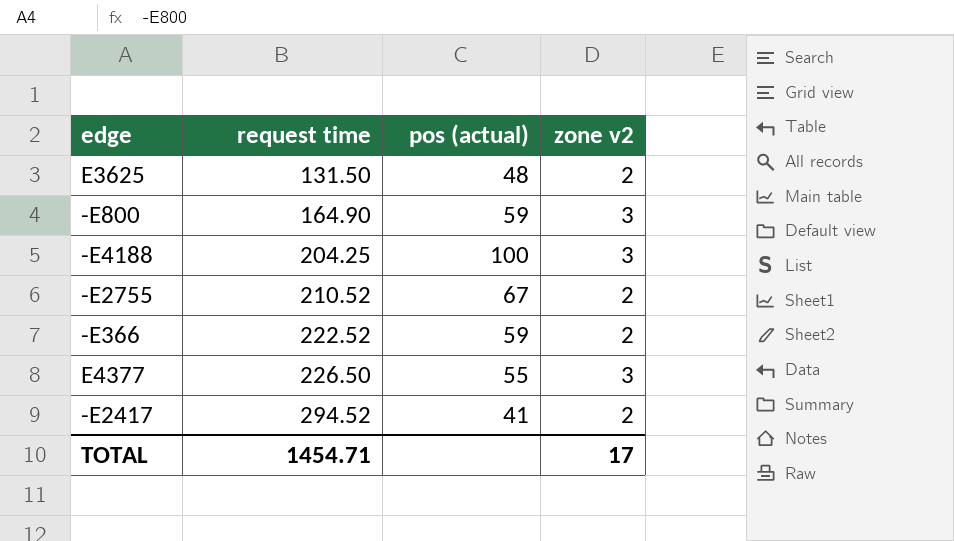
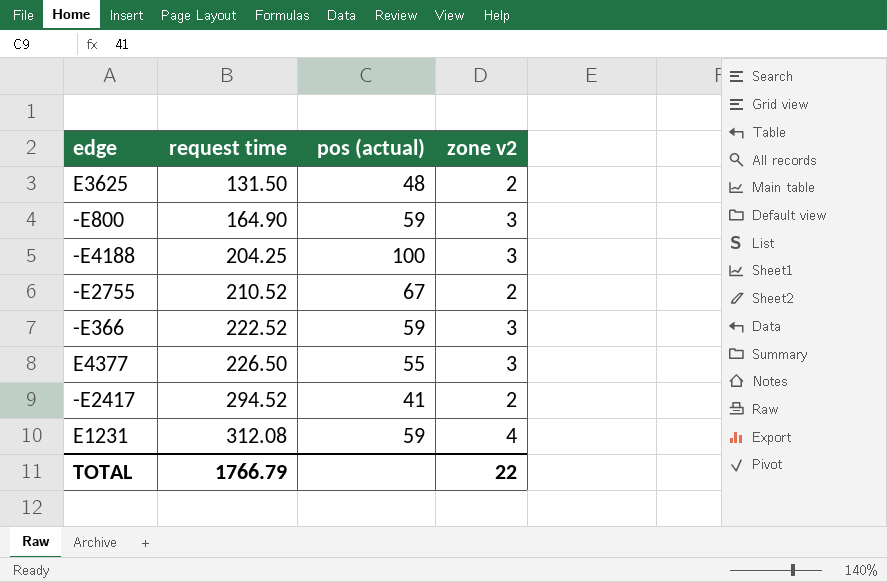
-E366 | zone v2: 2 -> 3
row E1231: none -> 312.08 | 59 | 4
TOTAL | request time: 1454.71 -> 1766.79
TOTAL | zone v2: 17 -> 22

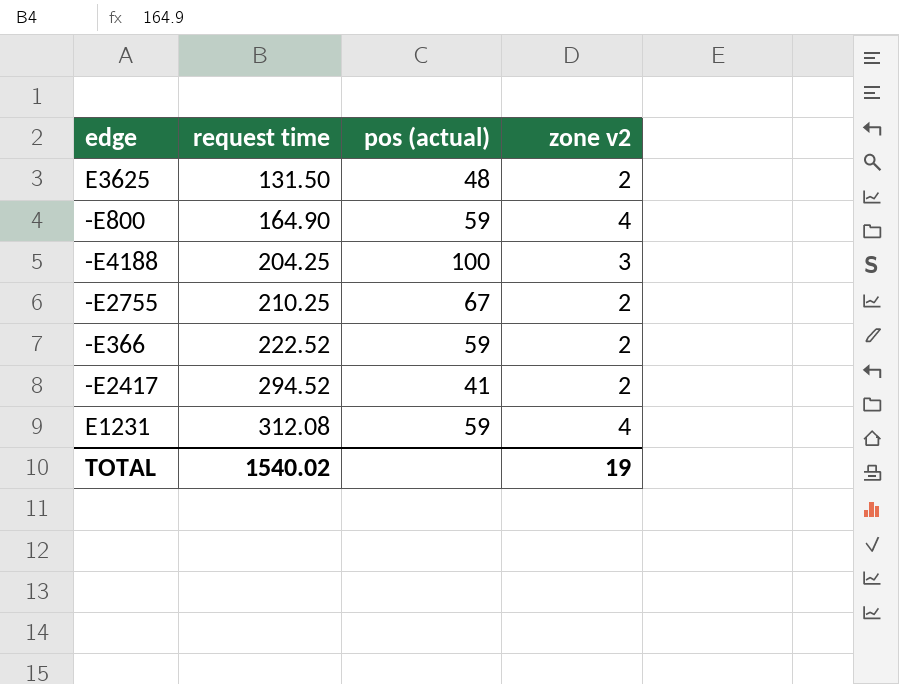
row E4377: 226.50 | 55 | 3 -> none
-E800 | zone v2: 3 -> 4
-E2755 | request time: 210.52 -> 210.25
-E366 | zone v2: 3 -> 2
TOTAL | request time: 1766.79 -> 1540.02
TOTAL | zone v2: 22 -> 19

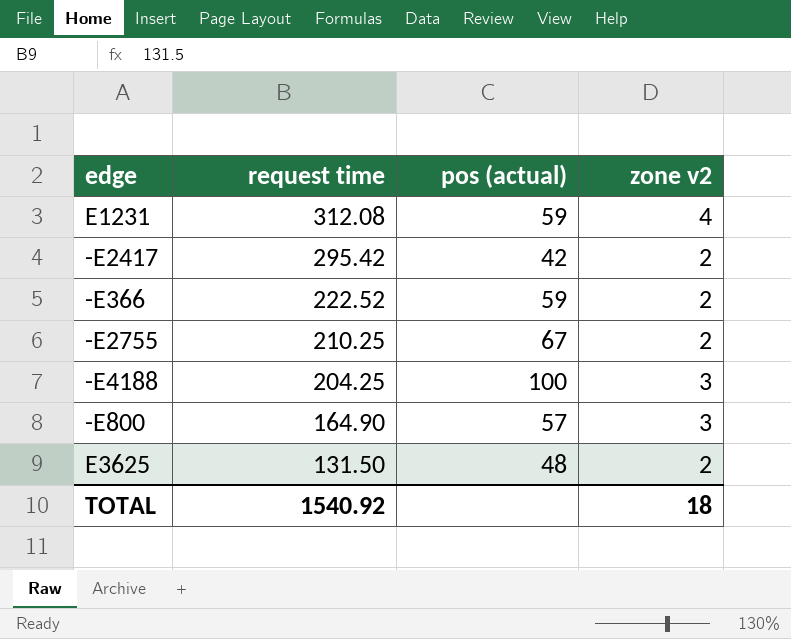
row order: request time ascending -> request time descending
-E2417 | request time: 294.52 -> 295.42
-E2417 | pos (actual): 41 -> 42
-E800 | pos (actual): 59 -> 57
-E800 | zone v2: 4 -> 3
TOTAL | request time: 1540.02 -> 1540.92
TOTAL | zone v2: 19 -> 18

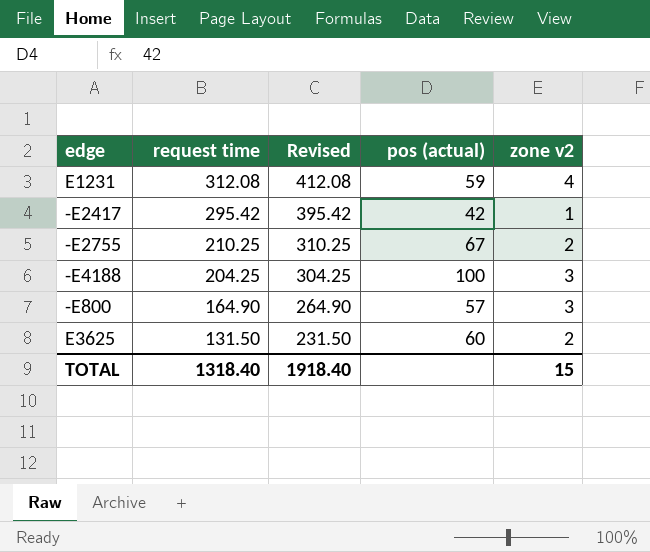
column Revised | formula: none -> [request time] + 100
row -E366: 222.52 | 59 | 2 -> none
-E2417 | zone v2: 2 -> 1
E3625 | pos (actual): 48 -> 60
TOTAL | request time: 1540.92 -> 1318.40
TOTAL | zone v2: 18 -> 15

